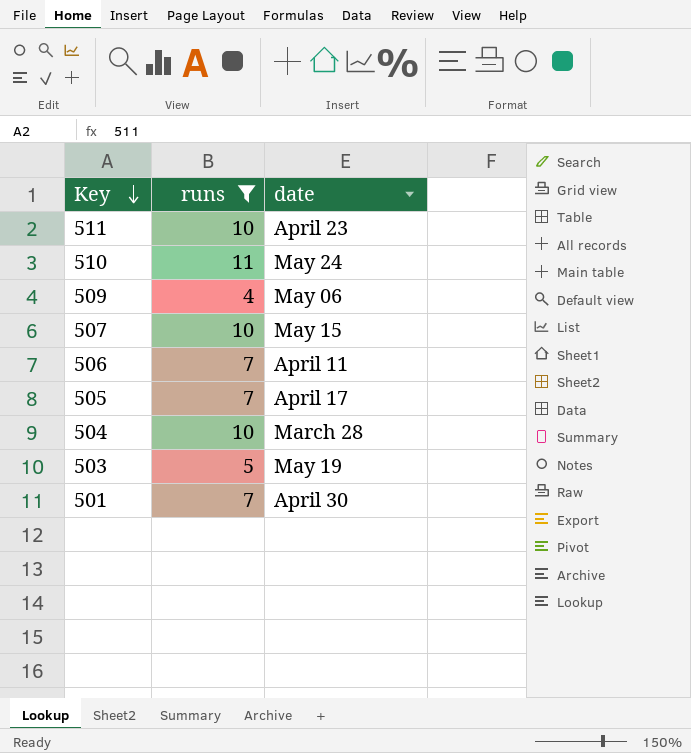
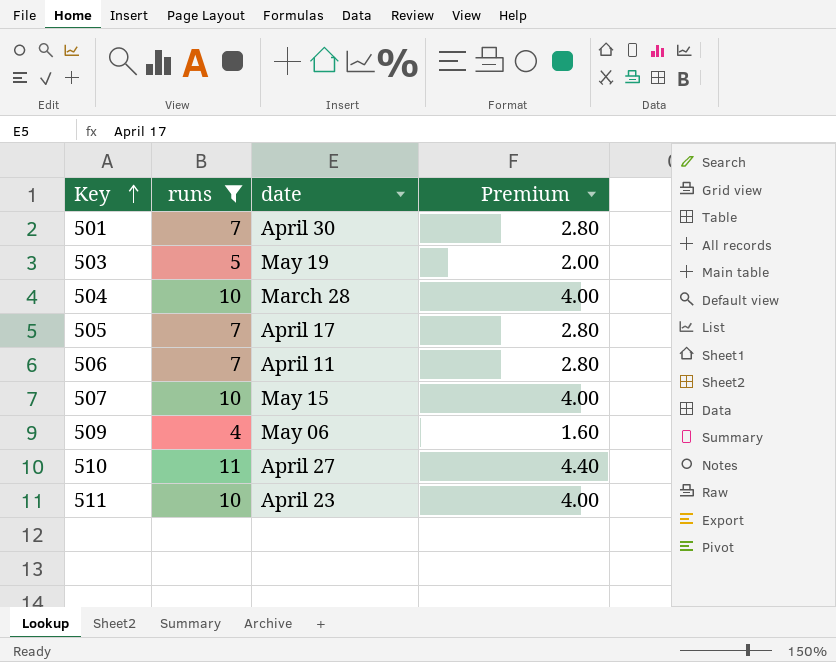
row order: Key descending -> Key ascending
column Premium | formula: none -> [runs] * 0.4
510 | date: May 24 -> April 27

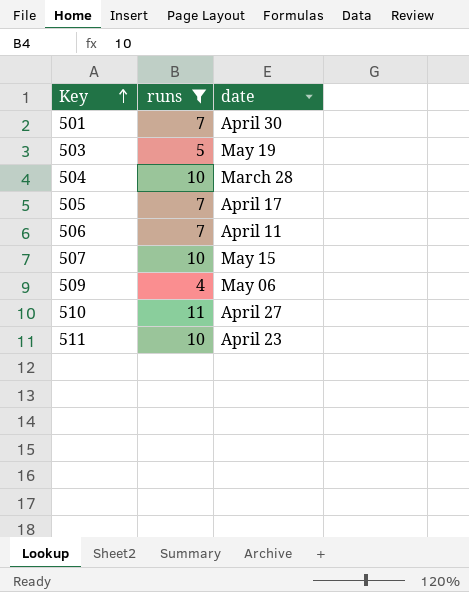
column Premium | formula: [runs] * 0.4 -> none

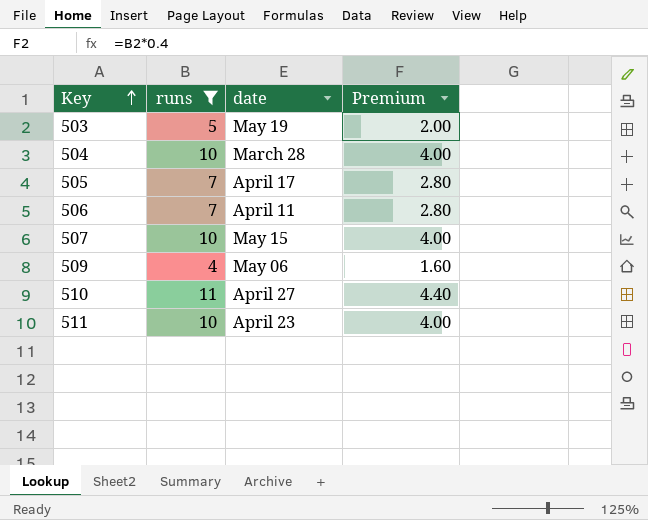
column Premium | formula: none -> [runs] * 0.4
row 501: 7 | April 30 -> none

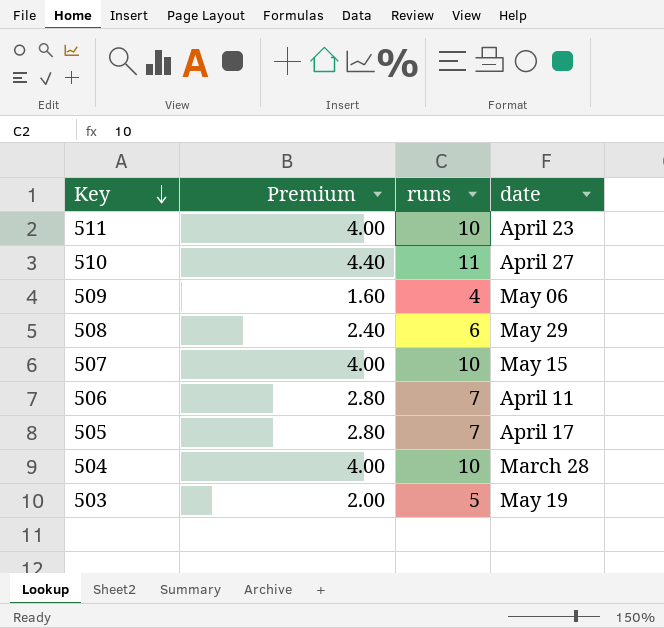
filter: runs != 6 -> none
row order: Key ascending -> Key descending
column Premium | position: 4 -> 2

